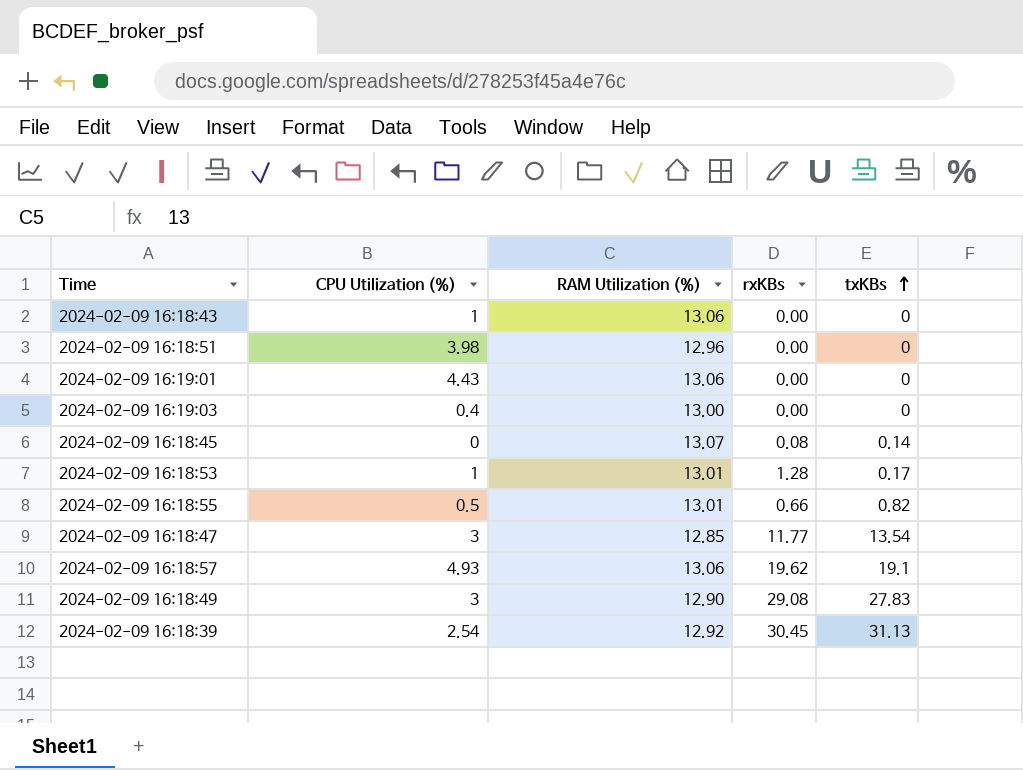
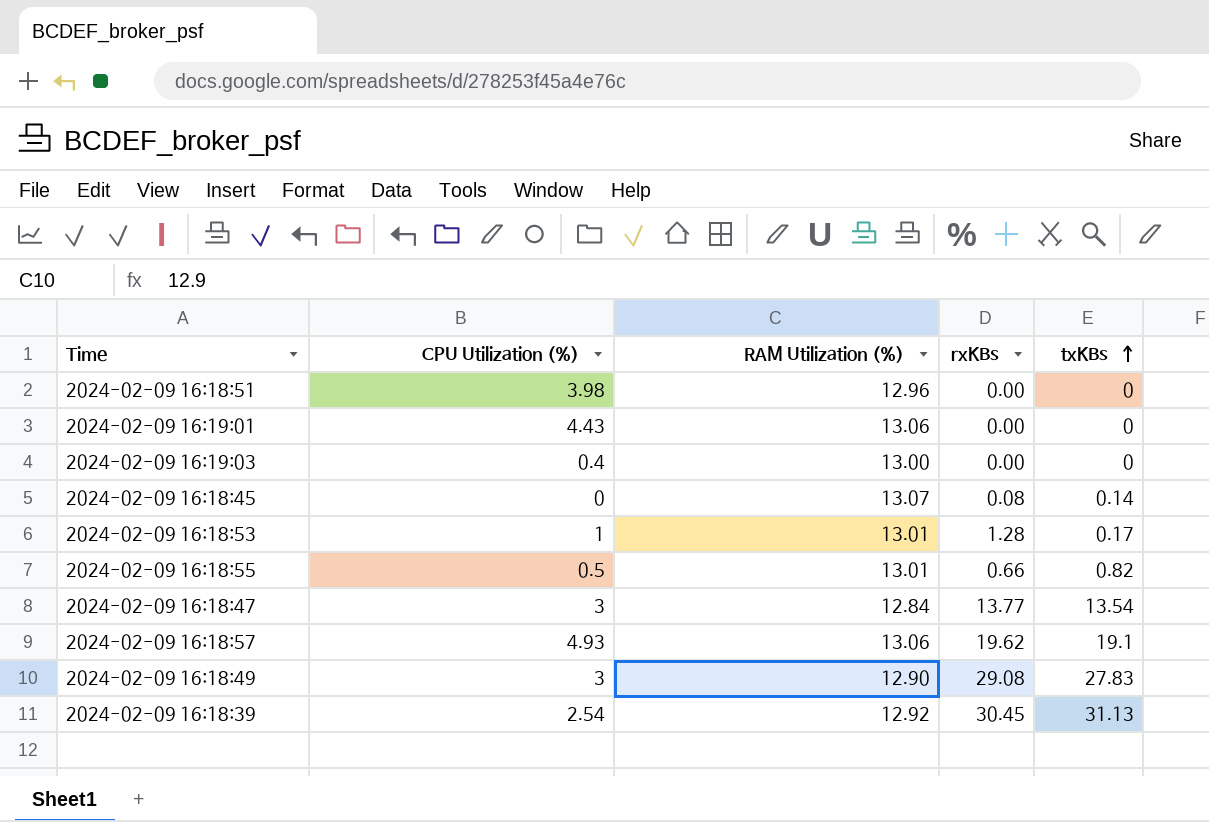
row 2024-02-09 16:18:43: 1 | 13.06 | 0.00 | 0 -> none
2024-02-09 16:18:47 | RAM Utilization (%): 12.85 -> 12.84
2024-02-09 16:18:47 | rxKBs: 11.77 -> 13.77

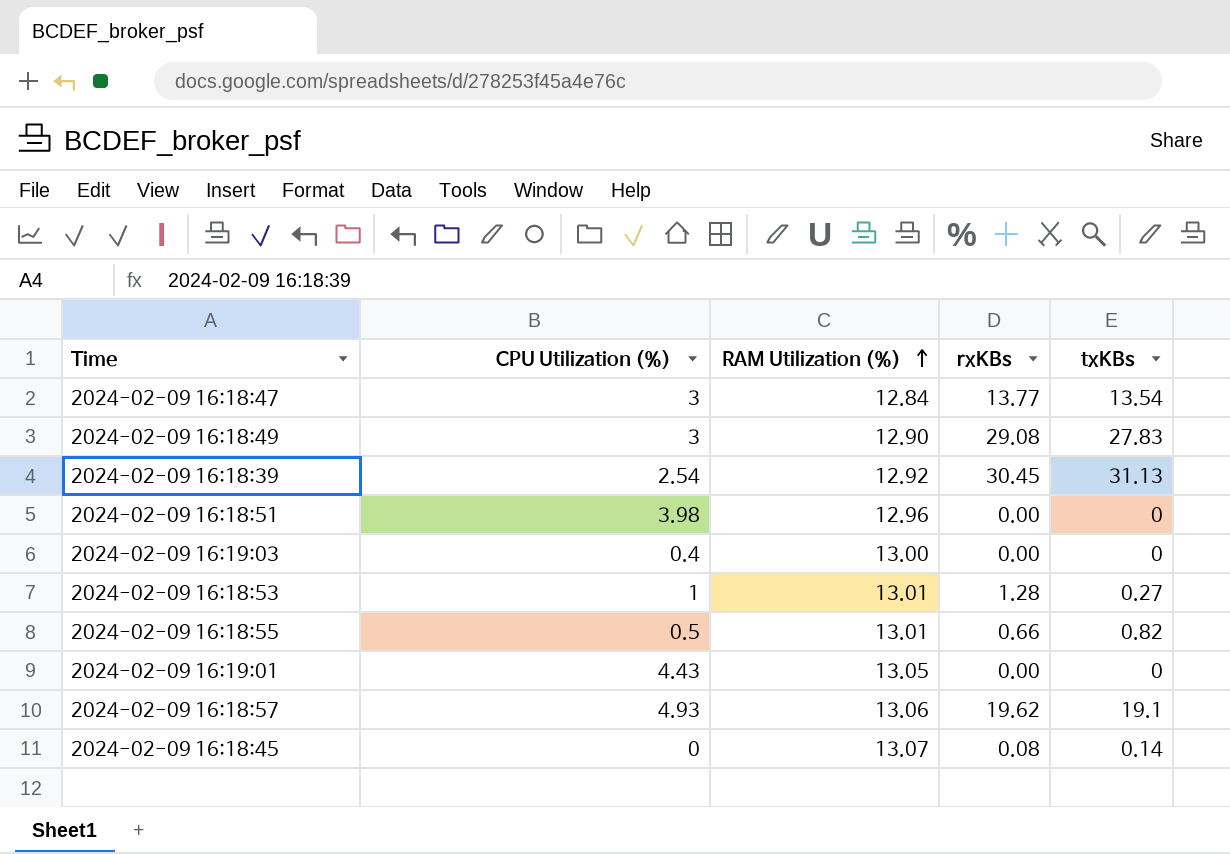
row order: txKBs ascending -> RAM Utilization (%) ascending
2024-02-09 16:18:53 | txKBs: 0.17 -> 0.27
2024-02-09 16:19:01 | RAM Utilization (%): 13.06 -> 13.05

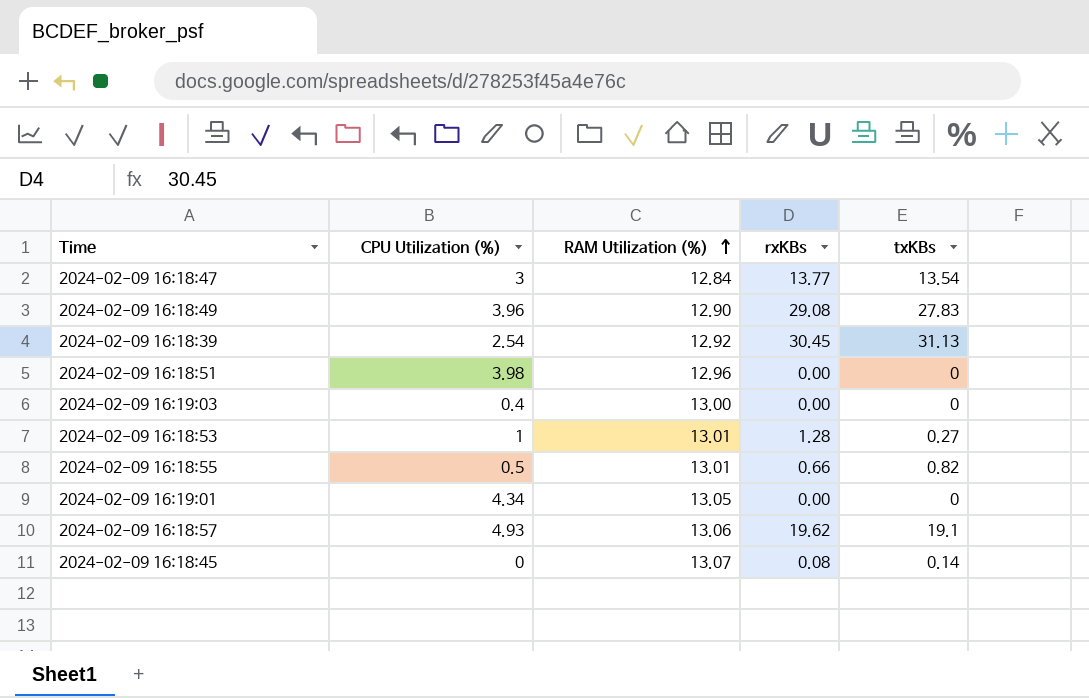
2024-02-09 16:18:49 | CPU Utilization (%): 3 -> 3.96
2024-02-09 16:19:01 | CPU Utilization (%): 4.43 -> 4.34

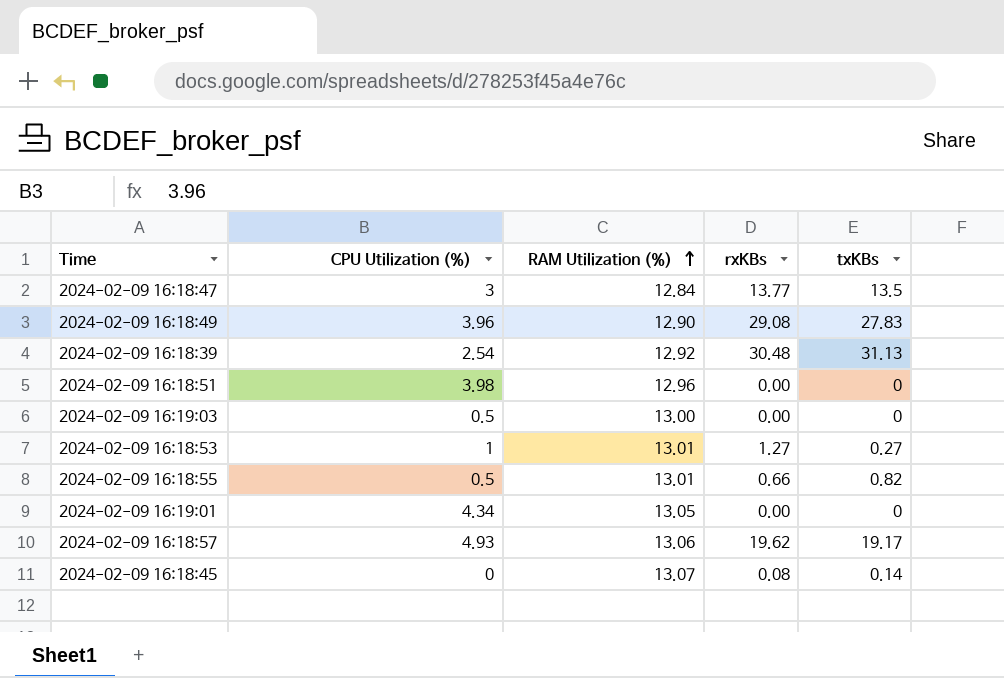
2024-02-09 16:18:47 | txKBs: 13.54 -> 13.5
2024-02-09 16:18:39 | rxKBs: 30.45 -> 30.48
2024-02-09 16:19:03 | CPU Utilization (%): 0.4 -> 0.5
2024-02-09 16:18:53 | rxKBs: 1.28 -> 1.27
2024-02-09 16:18:57 | txKBs: 19.1 -> 19.17

